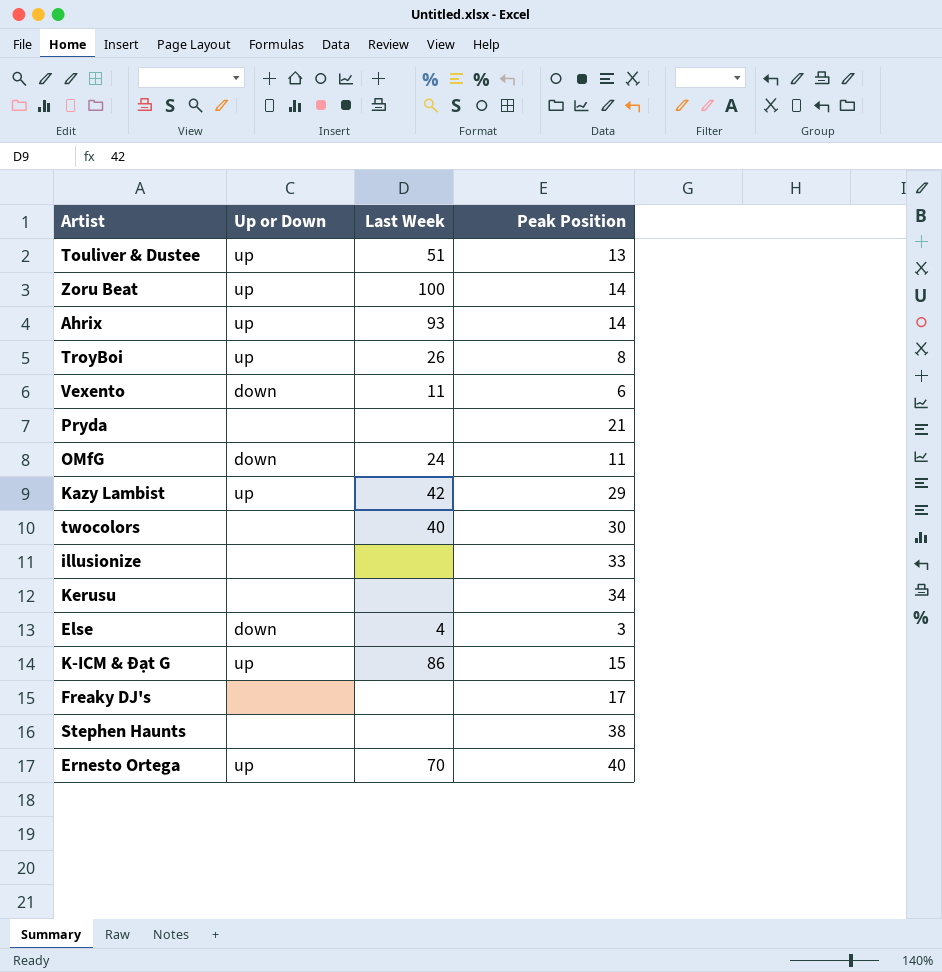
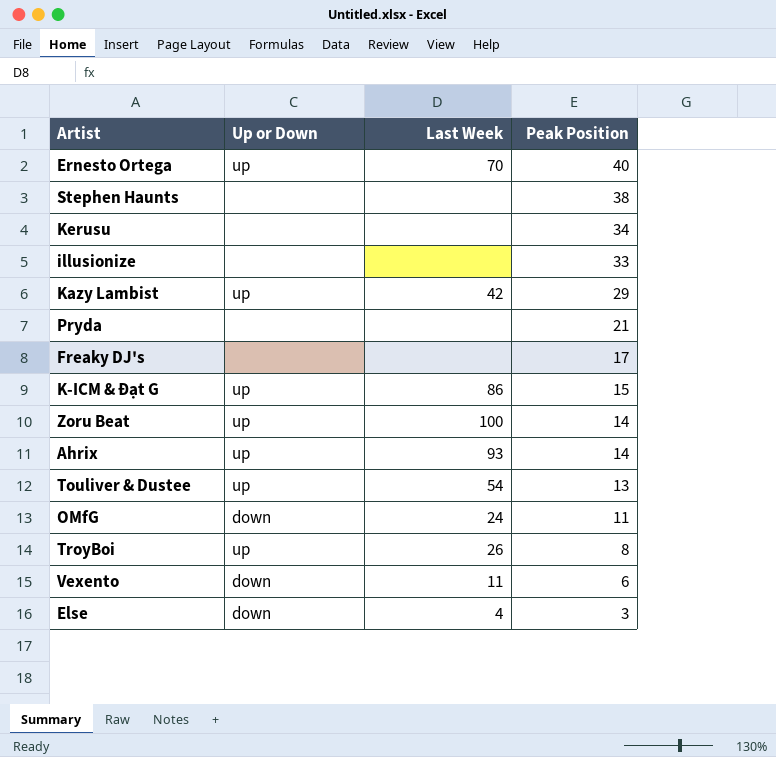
row order: none -> Peak Position descending
row twocolors: none | 40 | 30 -> none
Touliver & Dustee | Last Week: 51 -> 54

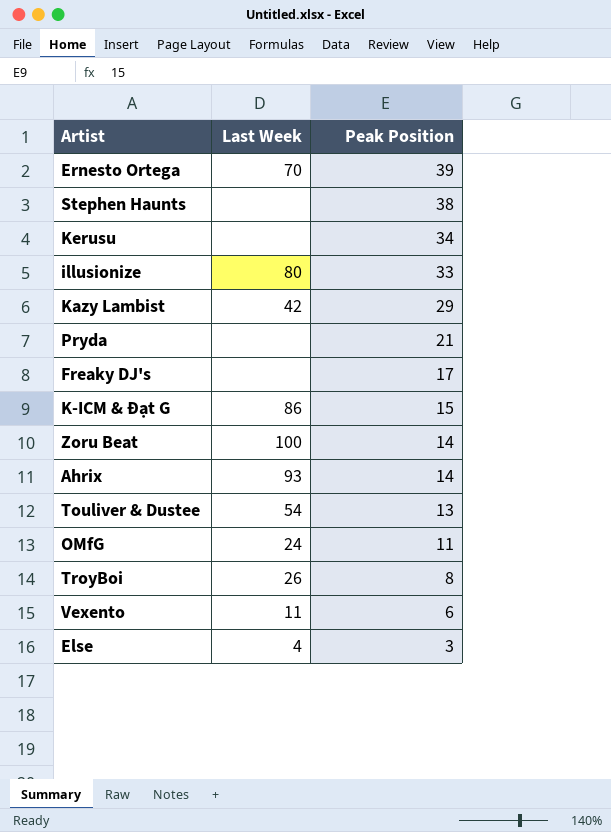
column Up or Down | position: 2 -> none
Ernesto Ortega | Peak Position: 40 -> 39
illusionize | Last Week: none -> 80

